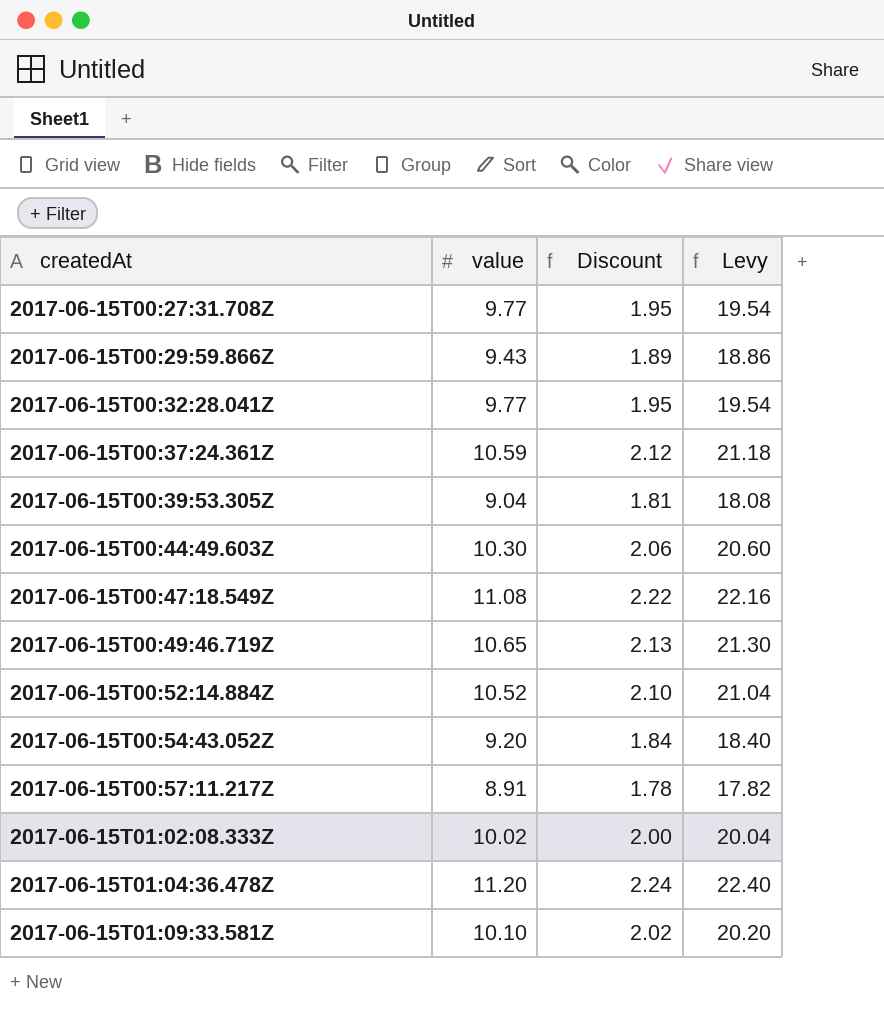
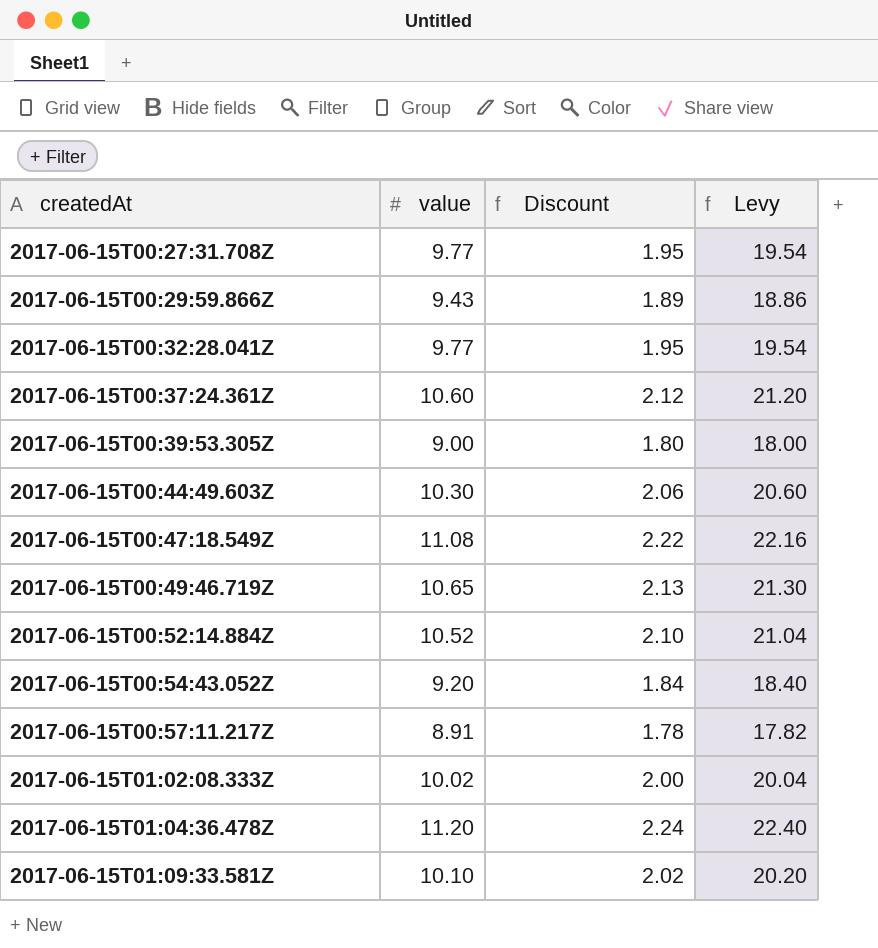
2017-06-15T00:37:24.361Z | value: 10.59 -> 10.60
2017-06-15T00:37:24.361Z | Levy: 21.18 -> 21.20
2017-06-15T00:39:53.305Z | value: 9.04 -> 9.00
2017-06-15T00:39:53.305Z | Discount: 1.81 -> 1.80
2017-06-15T00:39:53.305Z | Levy: 18.08 -> 18.00

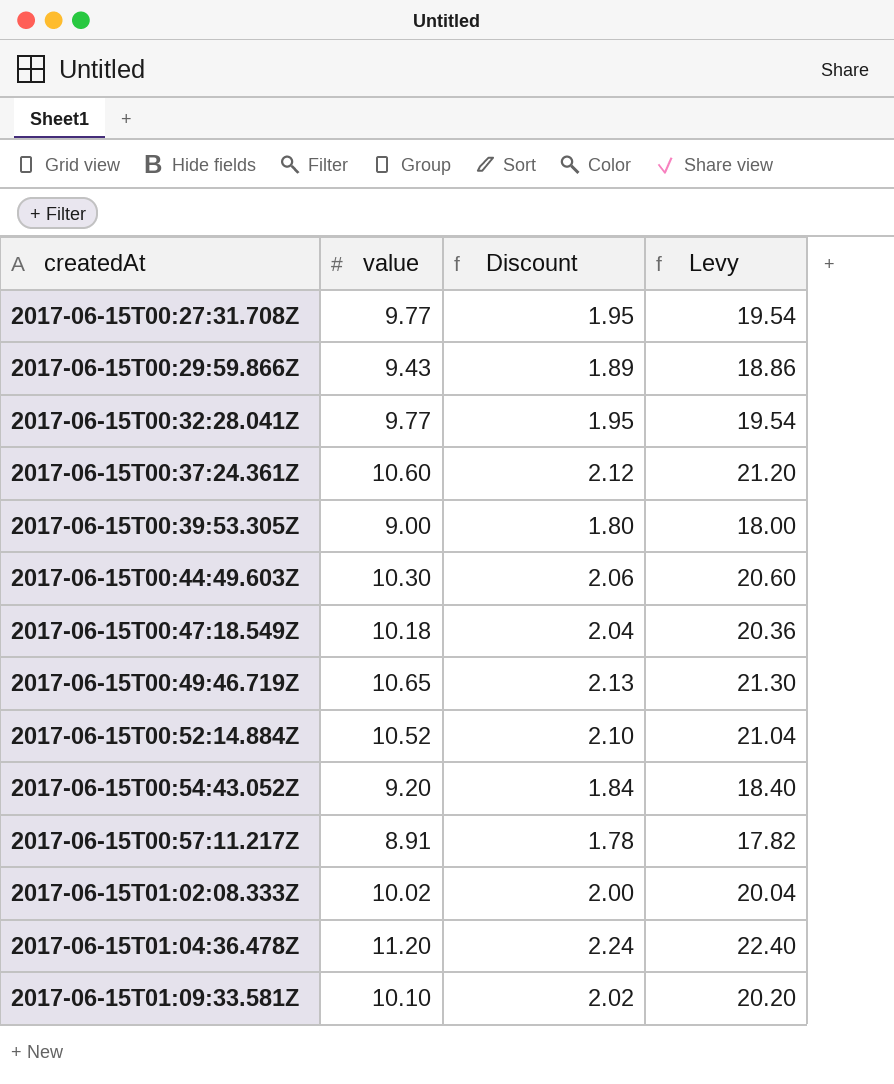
2017-06-15T00:47:18.549Z | value: 11.08 -> 10.18
2017-06-15T00:47:18.549Z | Discount: 2.22 -> 2.04
2017-06-15T00:47:18.549Z | Levy: 22.16 -> 20.36

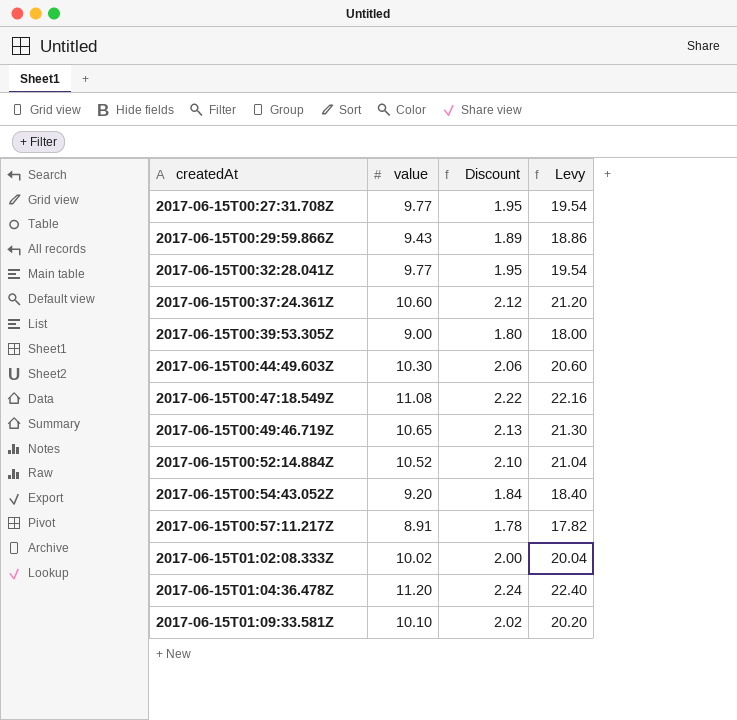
2017-06-15T00:47:18.549Z | value: 10.18 -> 11.08
2017-06-15T00:47:18.549Z | Discount: 2.04 -> 2.22
2017-06-15T00:47:18.549Z | Levy: 20.36 -> 22.16

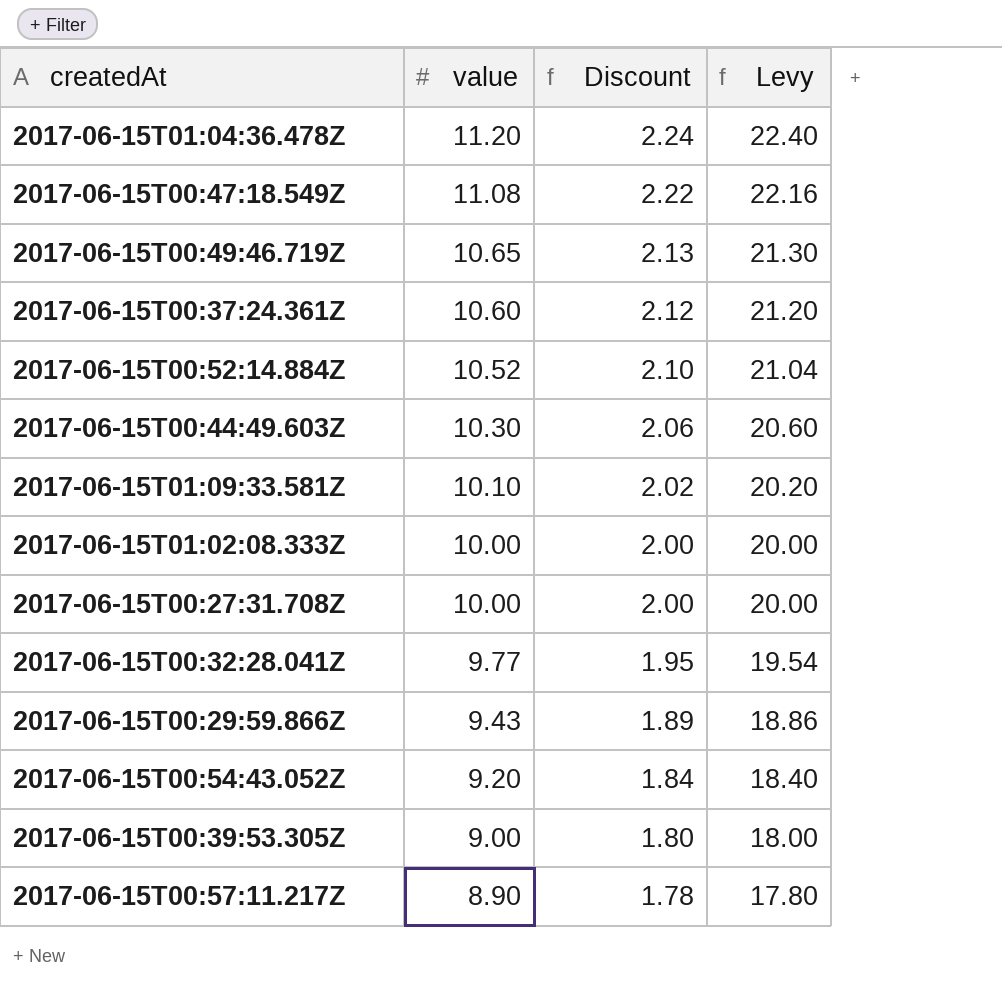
row order: createdAt ascending -> value descending
2017-06-15T01:02:08.333Z | value: 10.02 -> 10.00
2017-06-15T01:02:08.333Z | Levy: 20.04 -> 20.00
2017-06-15T00:27:31.708Z | value: 9.77 -> 10.00
2017-06-15T00:27:31.708Z | Discount: 1.95 -> 2.00
2017-06-15T00:27:31.708Z | Levy: 19.54 -> 20.00
2017-06-15T00:57:11.217Z | value: 8.91 -> 8.90
2017-06-15T00:57:11.217Z | Levy: 17.82 -> 17.80

